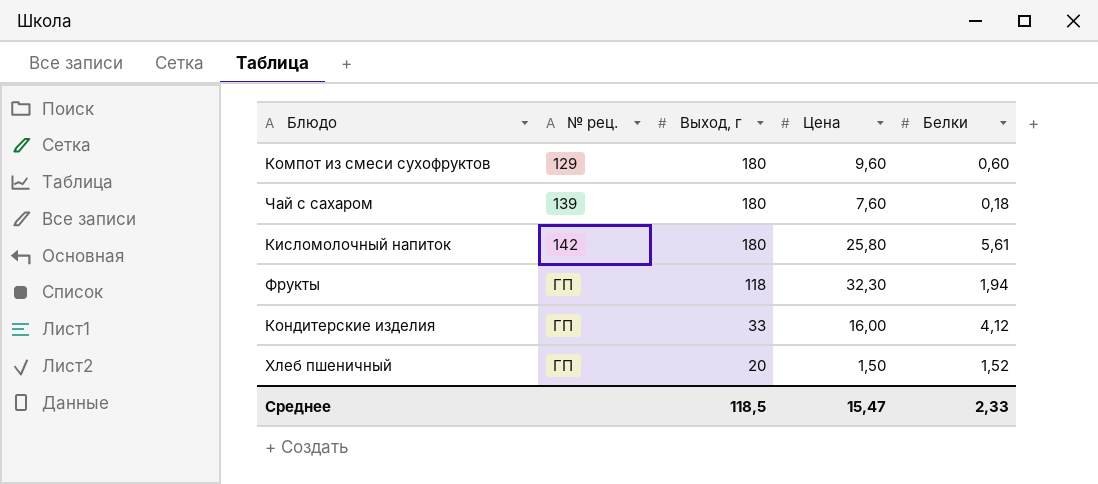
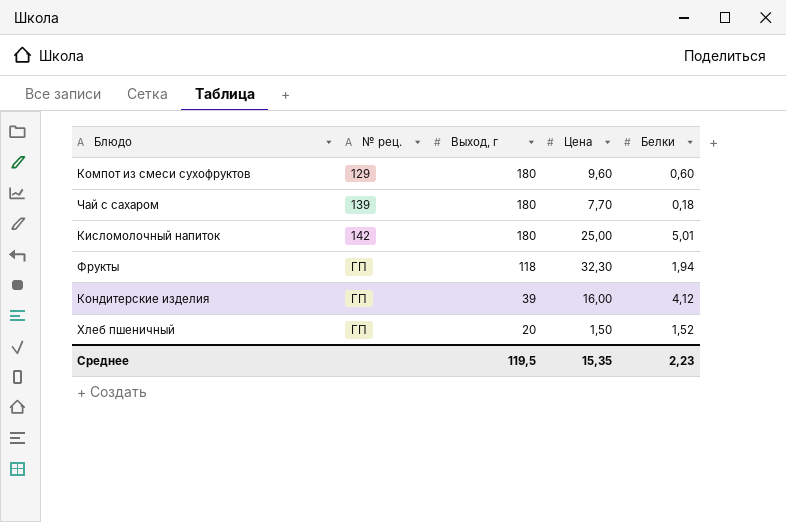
Чай с сахаром | Цена: 7,60 -> 7,70
Кисломолочный напиток | Цена: 25,80 -> 25,00
Кисломолочный напиток | Белки: 5,61 -> 5,01
Кондитерские изделия | Выход, г: 33 -> 39
Среднее | Выход, г: 118,5 -> 119,5
Среднее | Цена: 15,47 -> 15,35
Среднее | Белки: 2,33 -> 2,23

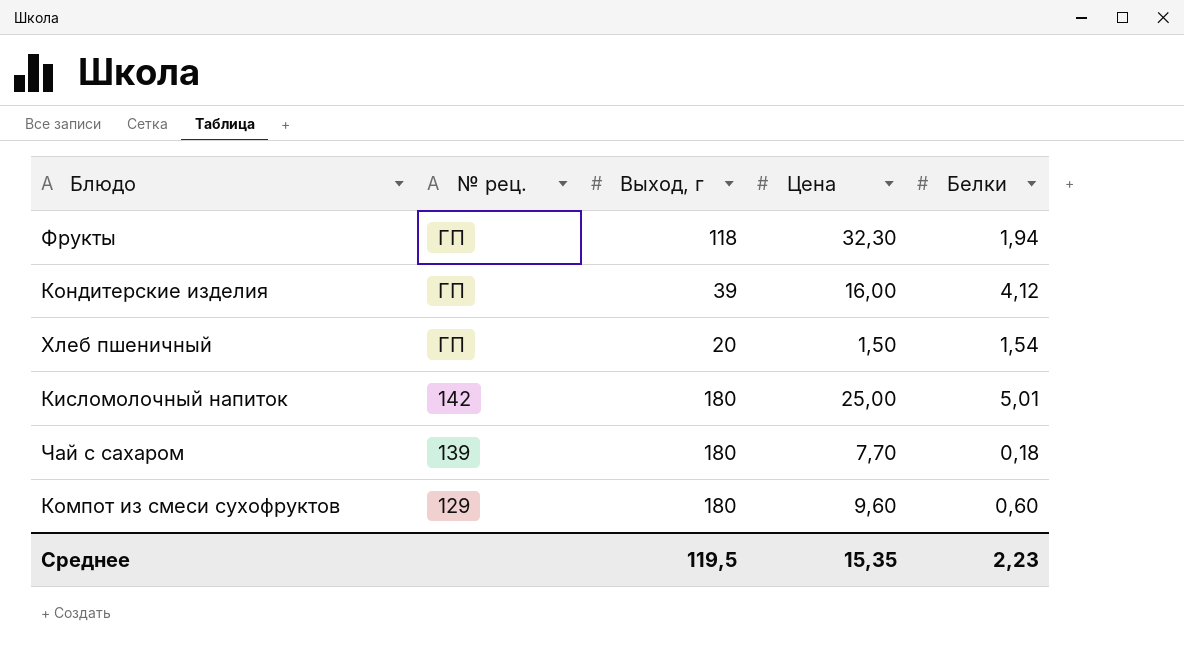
row order: № рец. ascending -> № рец. descending
Хлеб пшеничный | Белки: 1,52 -> 1,54

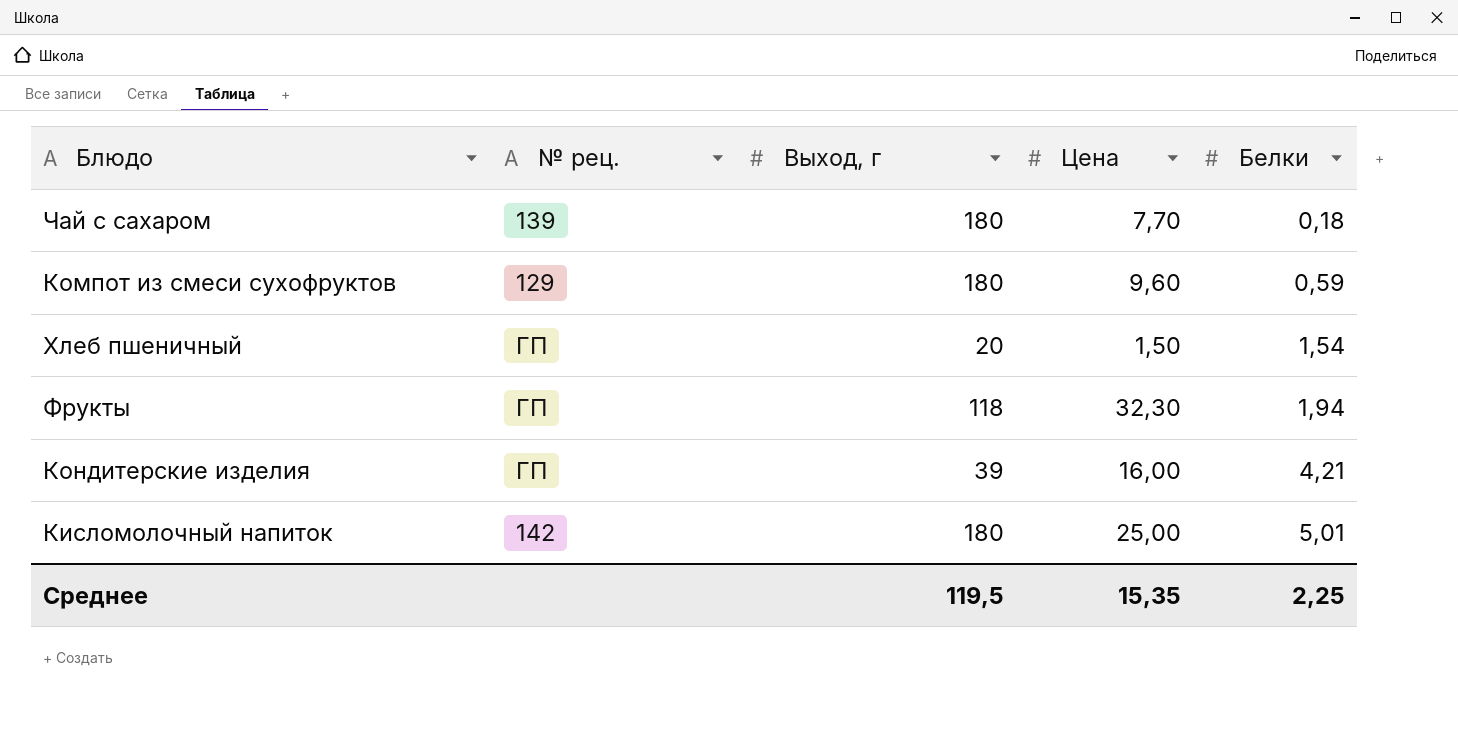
row order: № рец. descending -> Белки ascending
Компот из смеси сухофруктов | Белки: 0,60 -> 0,59
Кондитерские изделия | Белки: 4,12 -> 4,21
Среднее | Белки: 2,23 -> 2,25

